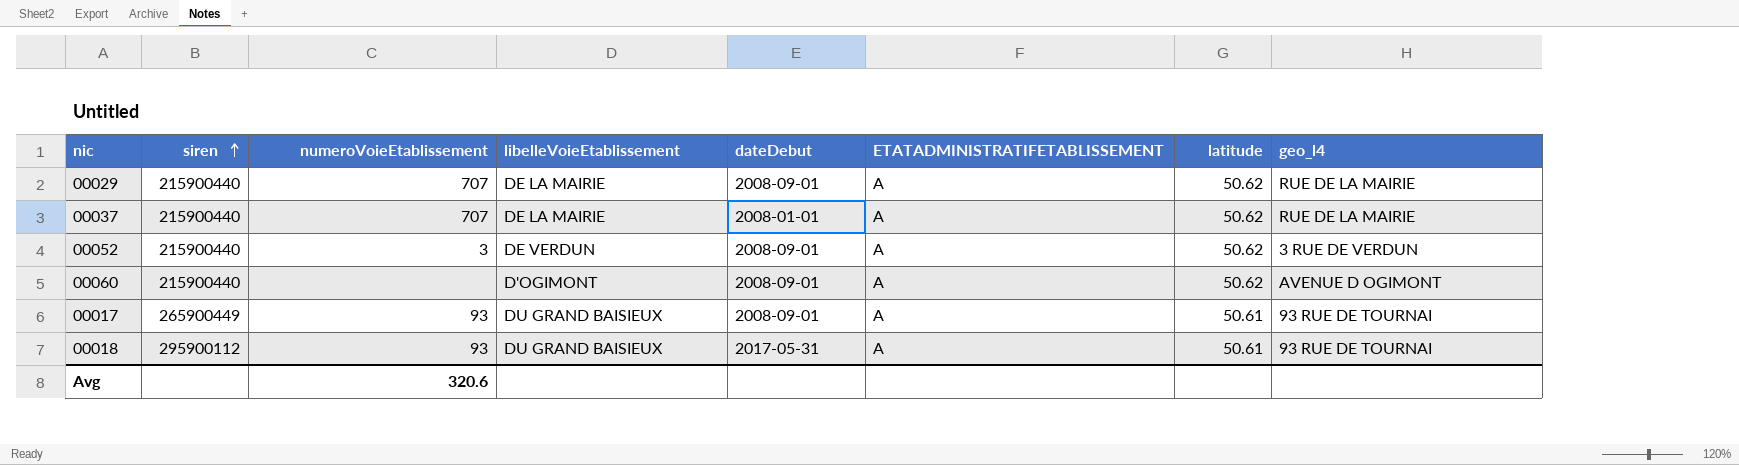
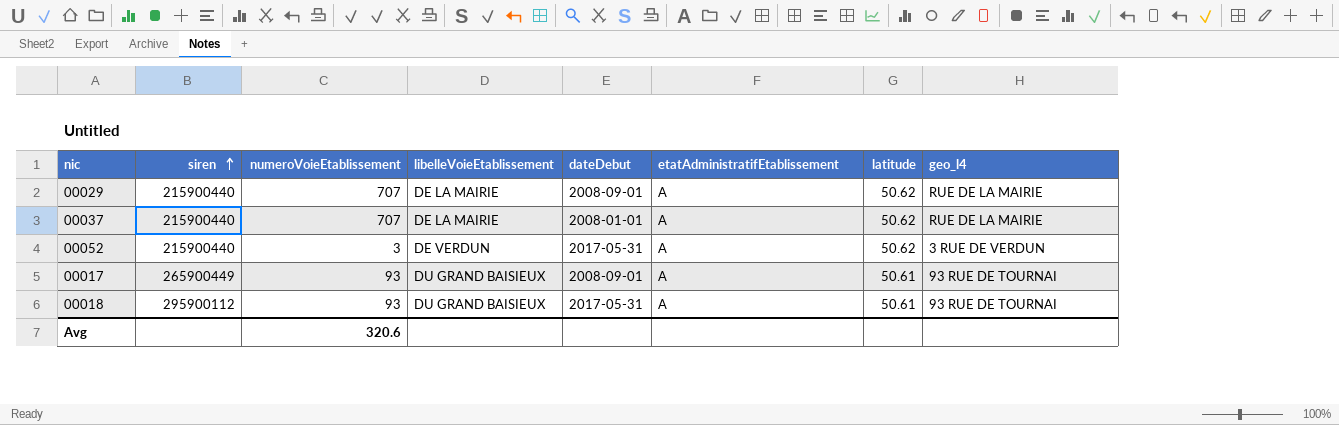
column name: ETATADMINISTRATIFETABLISSEMENT -> etatAdministratifEtablissement
row 00060: 215900440 | none | D'OGIMONT | 2008-09-01 | A | 50.62 | AVENUE D OGIMONT -> none
00052 | dateDebut: 2008-09-01 -> 2017-05-31

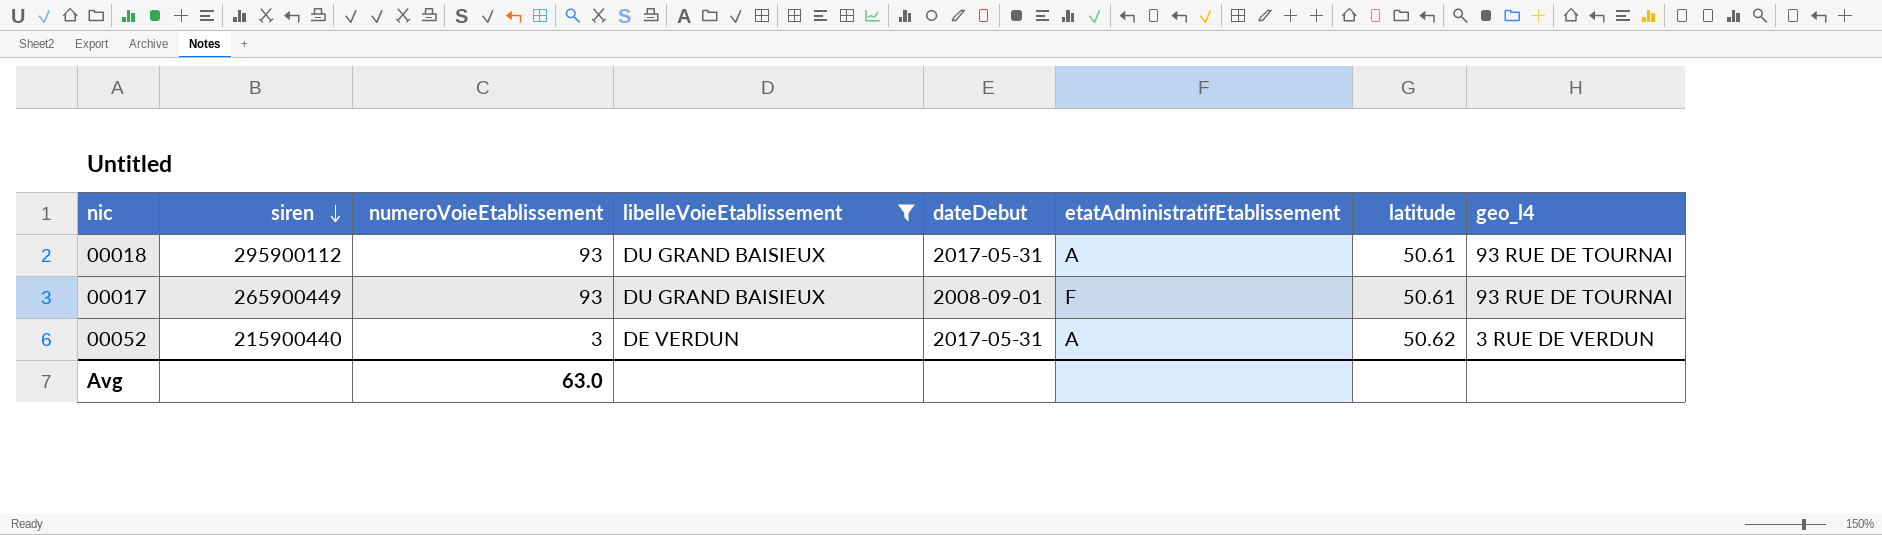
filter: none -> libelleVoieEtablissement != DE LA MAIRIE
row order: siren ascending -> siren descending
00017 | etatAdministratifEtablissement: A -> F
Avg | numeroVoieEtablissement: 320.6 -> 63.0

